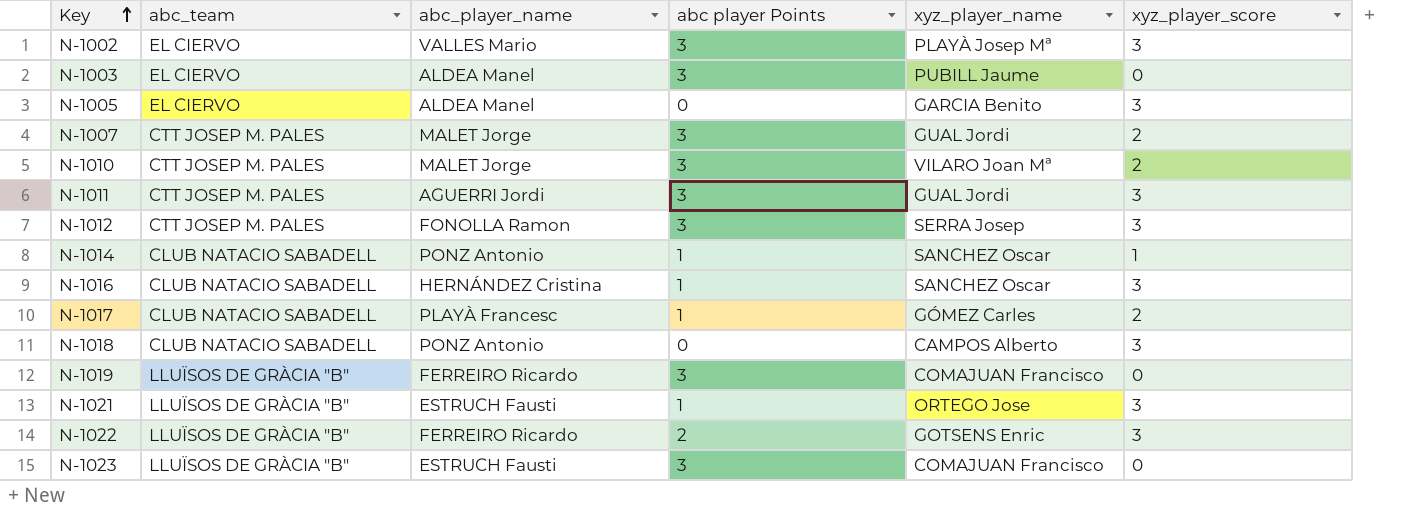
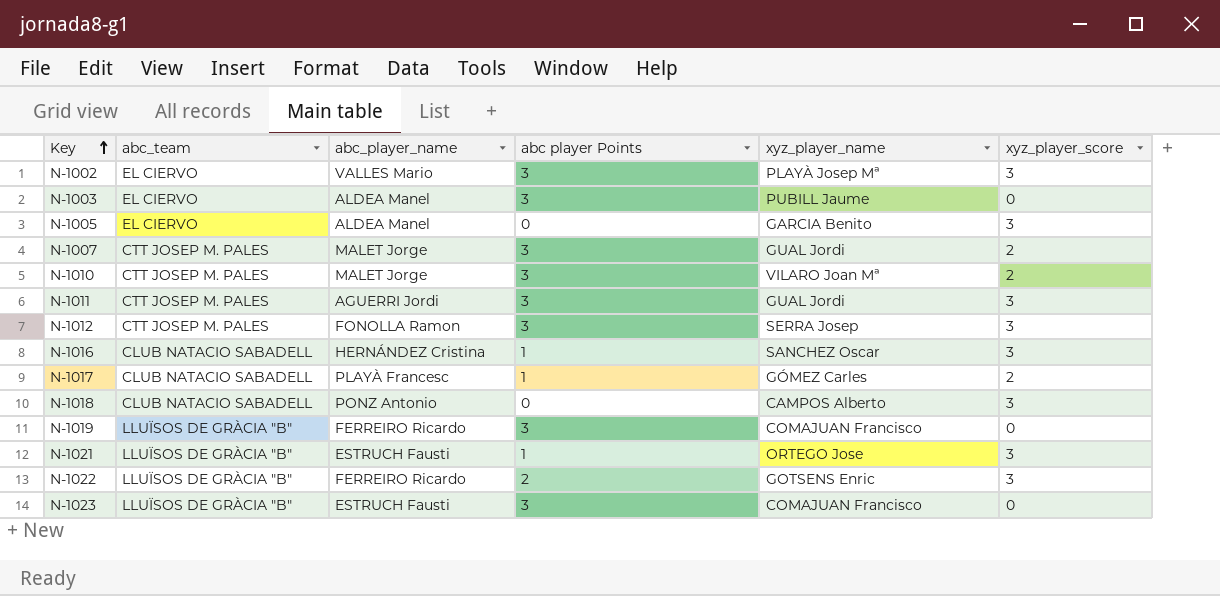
row N-1014: CLUB NATACIO SABADELL | PONZ Antonio | 1 | SANCHEZ Oscar | 1 -> none

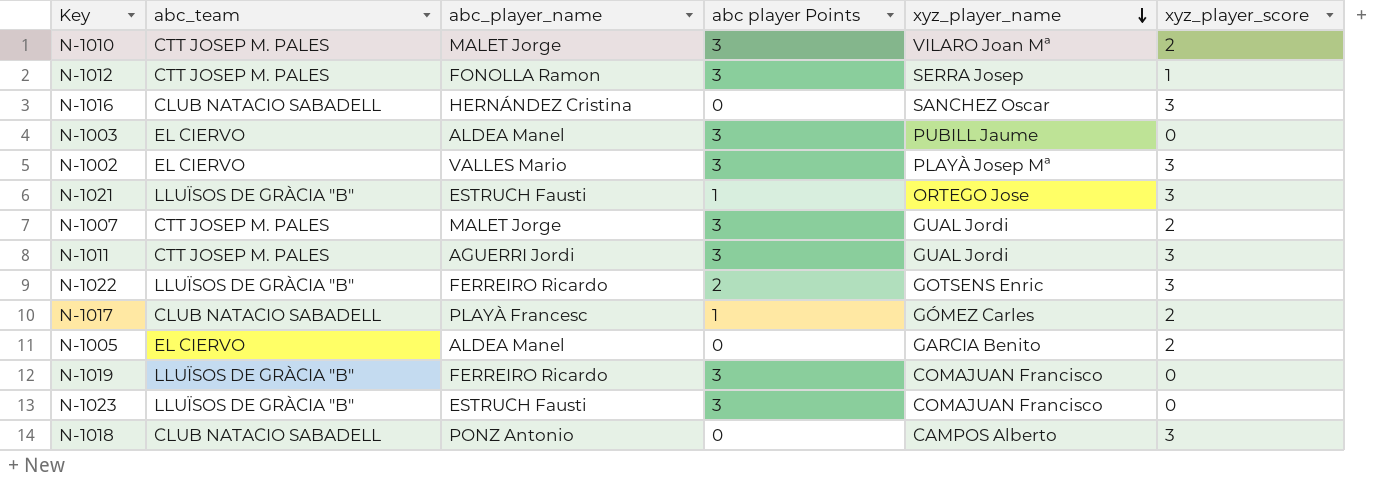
row order: Key ascending -> xyz_player_name descending
N-1012 | xyz_player_score: 3 -> 1
N-1016 | abc player Points: 1 -> 0
N-1005 | xyz_player_score: 3 -> 2

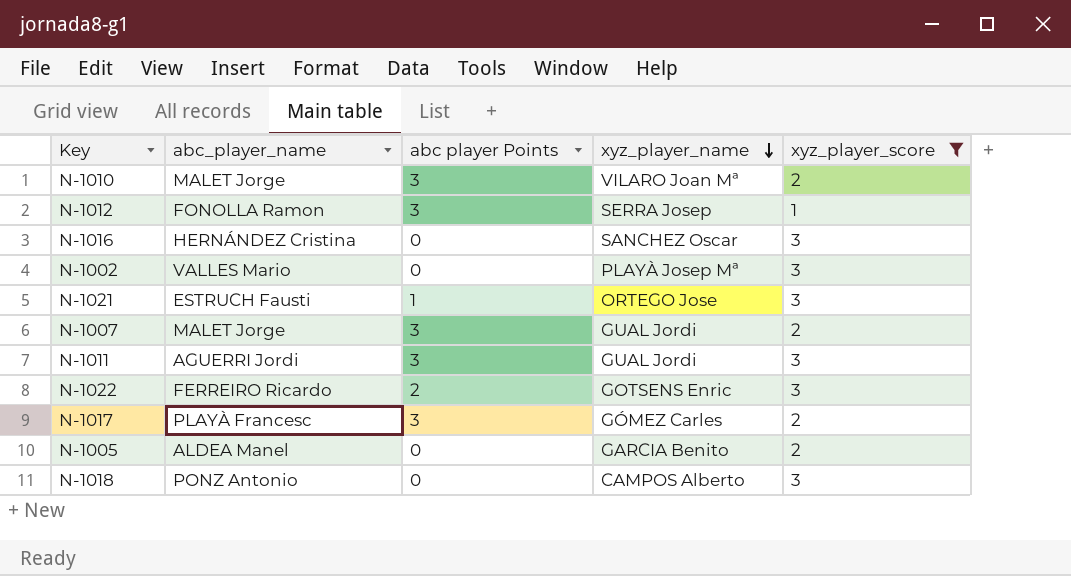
filter: none -> xyz_player_score != 0
column abc_team | position: 2 -> none
N-1002 | abc player Points: 3 -> 0
N-1017 | abc player Points: 1 -> 3

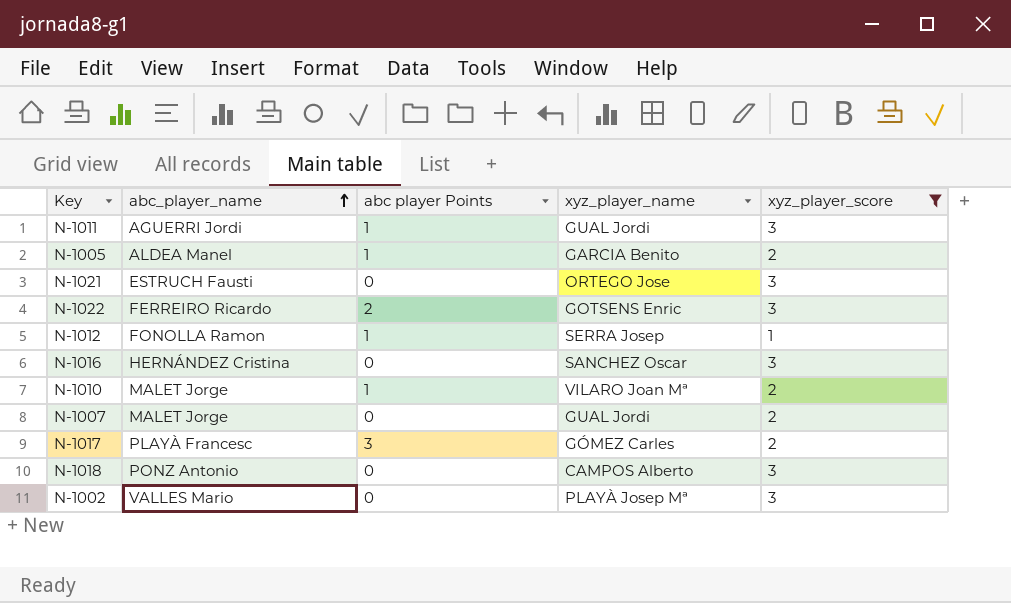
row order: xyz_player_name descending -> abc_player_name ascending
N-1011 | abc player Points: 3 -> 1
N-1005 | abc player Points: 0 -> 1
N-1021 | abc player Points: 1 -> 0
N-1012 | abc player Points: 3 -> 1
N-1010 | abc player Points: 3 -> 1
N-1007 | abc player Points: 3 -> 0

